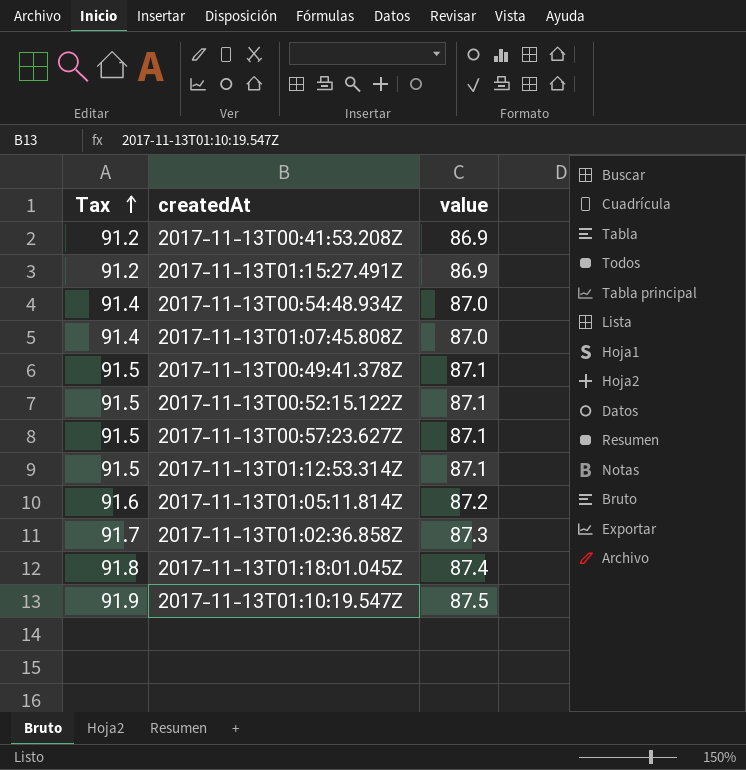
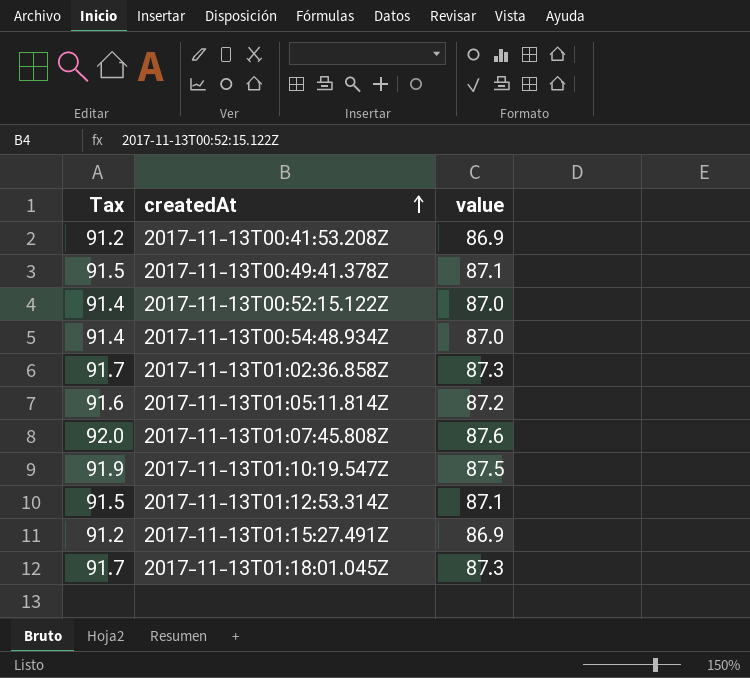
row order: Tax ascending -> createdAt ascending
row 2017-11-13T00:57:23.627Z: 91.5 | 87.1 -> none
2017-11-13T00:52:15.122Z | Tax: 91.5 -> 91.4
2017-11-13T00:52:15.122Z | value: 87.1 -> 87.0
2017-11-13T01:07:45.808Z | Tax: 91.4 -> 92.0
2017-11-13T01:07:45.808Z | value: 87.0 -> 87.6
2017-11-13T01:18:01.045Z | Tax: 91.8 -> 91.7
2017-11-13T01:18:01.045Z | value: 87.4 -> 87.3

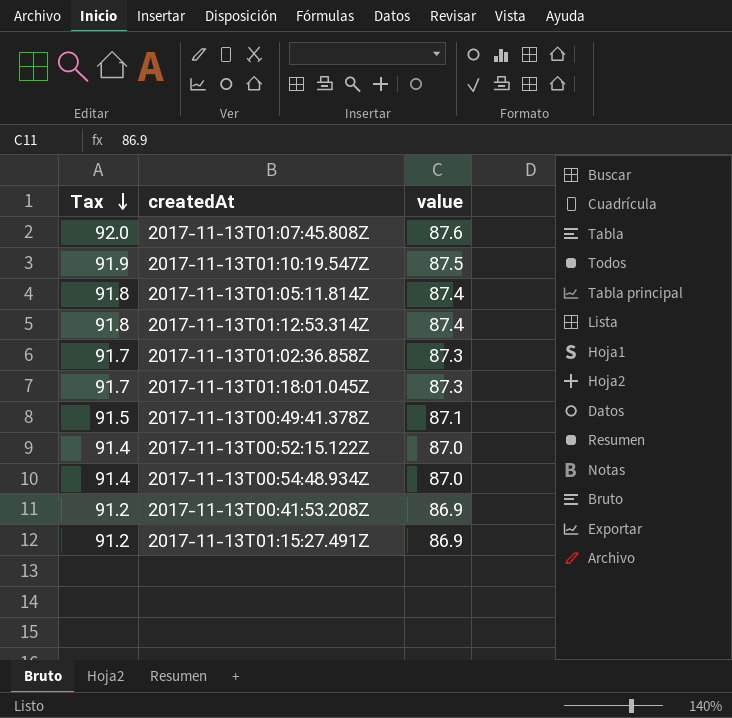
row order: createdAt ascending -> Tax descending
2017-11-13T01:05:11.814Z | Tax: 91.6 -> 91.8
2017-11-13T01:05:11.814Z | value: 87.2 -> 87.4
2017-11-13T01:12:53.314Z | Tax: 91.5 -> 91.8
2017-11-13T01:12:53.314Z | value: 87.1 -> 87.4

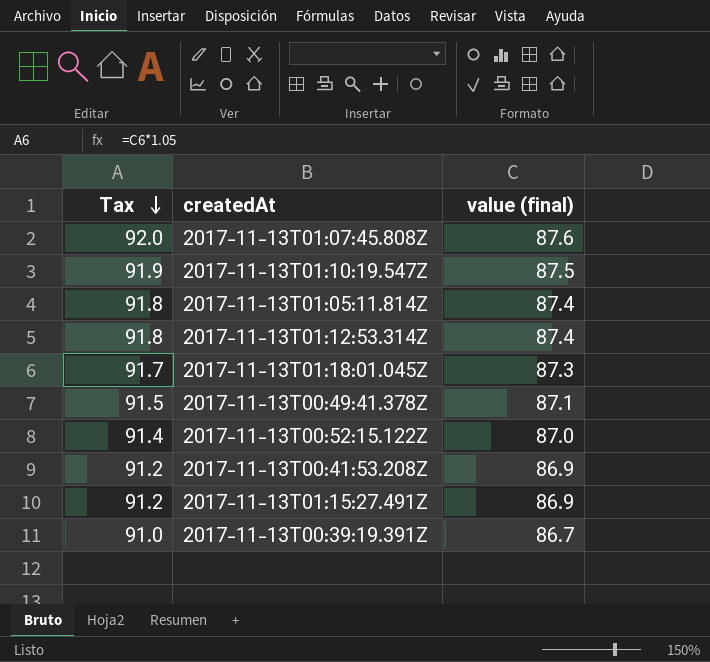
column name: value -> value (final)
row 2017-11-13T01:02:36.858Z: 91.7 | 87.3 -> none
row 2017-11-13T00:54:48.934Z: 91.4 | 87.0 -> none
row 2017-11-13T00:39:19.391Z: none -> 91.0 | 86.7

